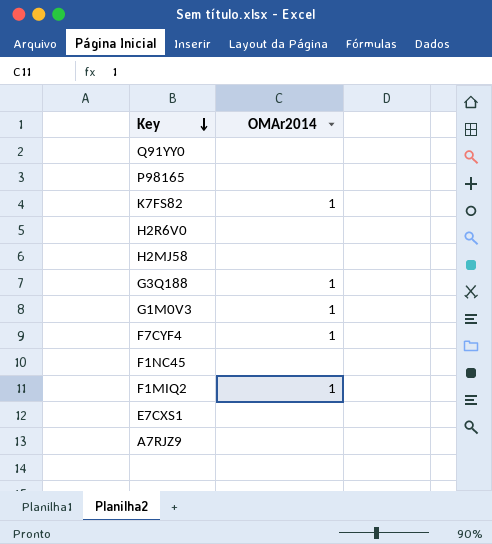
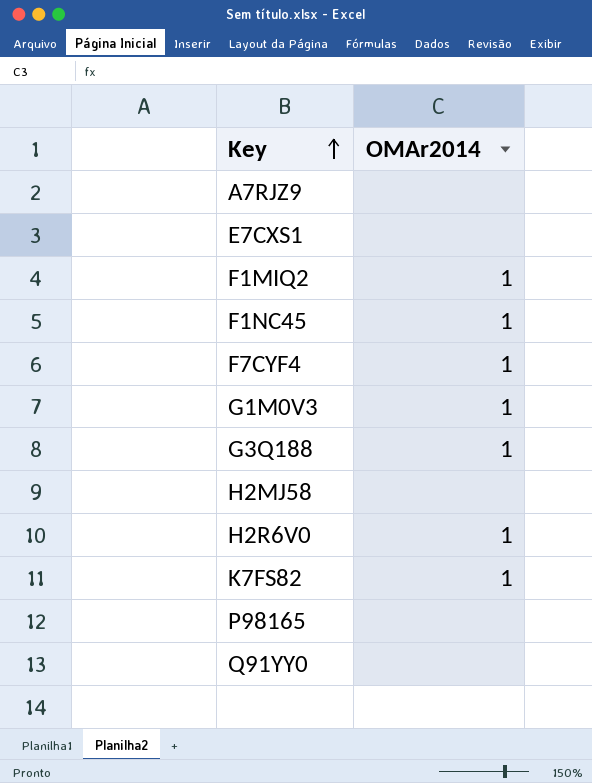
row order: Key descending -> Key ascending
F1NC45 | OMAr2014: none -> 1
H2R6V0 | OMAr2014: none -> 1

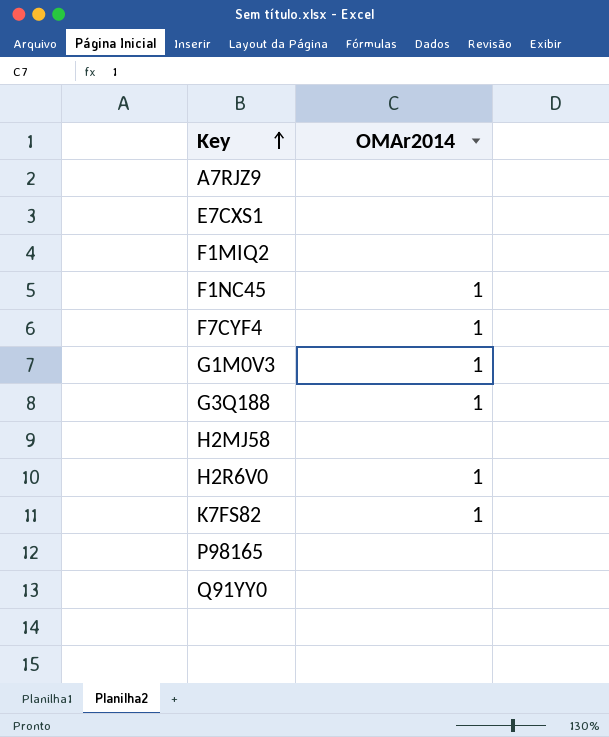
F1MIQ2 | OMAr2014: 1 -> none

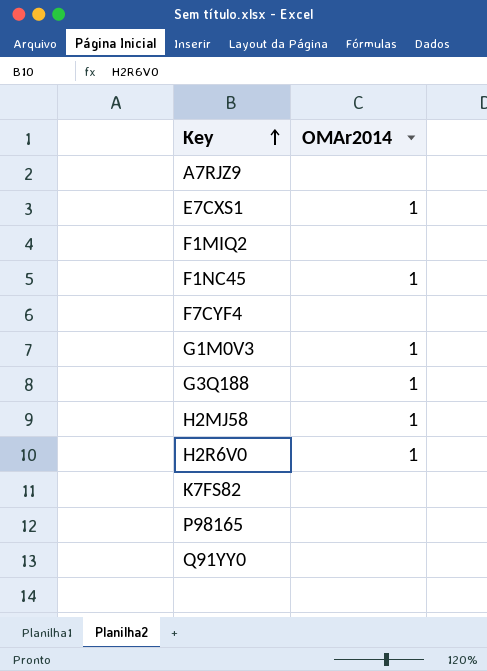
E7CXS1 | OMAr2014: none -> 1
F7CYF4 | OMAr2014: 1 -> none
H2MJ58 | OMAr2014: none -> 1
K7FS82 | OMAr2014: 1 -> none

